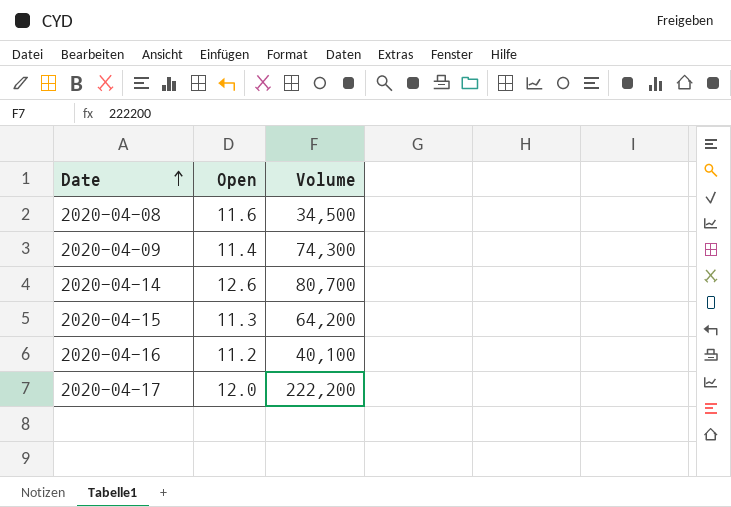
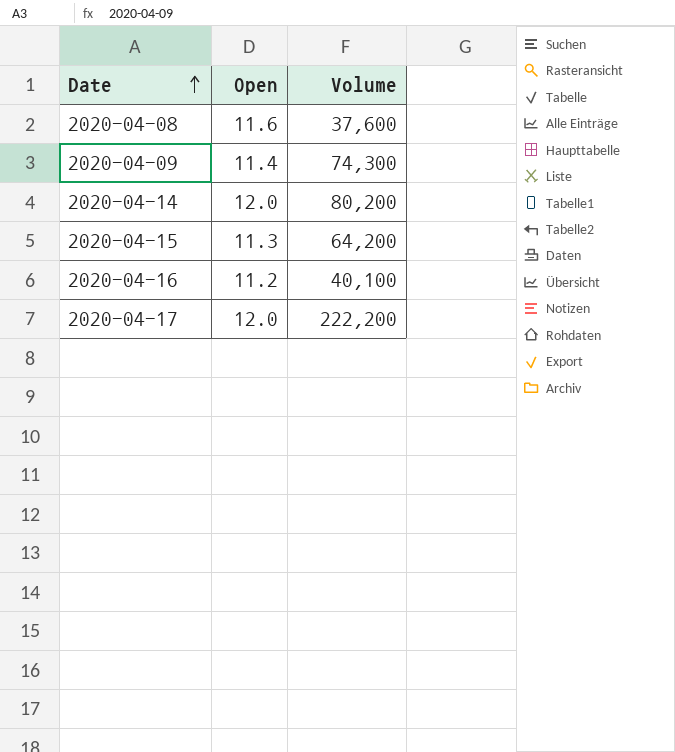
2020-04-08 | Volume: 34,500 -> 37,600
2020-04-14 | Open: 12.6 -> 12.0
2020-04-14 | Volume: 80,700 -> 80,200

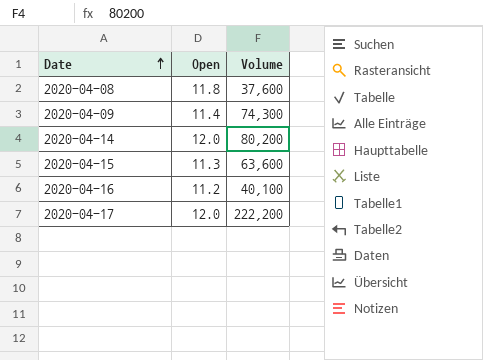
2020-04-08 | Open: 11.6 -> 11.8
2020-04-15 | Volume: 64,200 -> 63,600

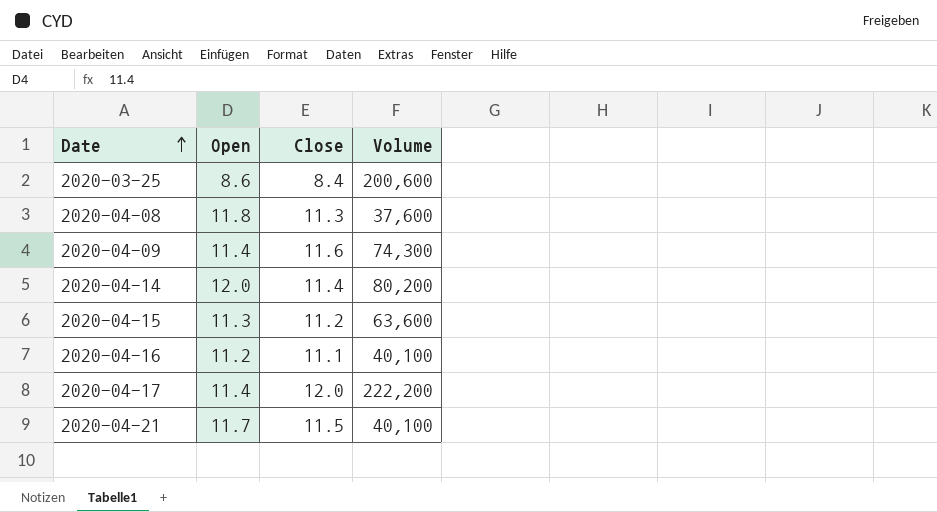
column Close | position: none -> 3
row 2020-03-25: none -> 8.6 | 8.4 | 200,600
2020-04-17 | Open: 12.0 -> 11.4
row 2020-04-21: none -> 11.7 | 11.5 | 40,100

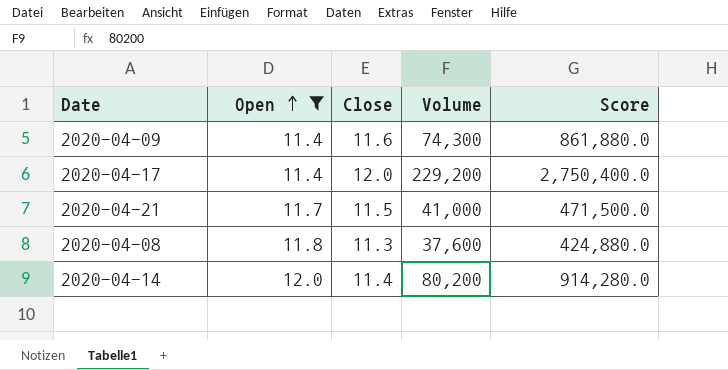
filter: none -> Open >= 11.4
row order: Date ascending -> Open ascending
column Score | formula: none -> [Close] * [Volume]
2020-04-17 | Volume: 222,200 -> 229,200
2020-04-21 | Volume: 40,100 -> 41,000

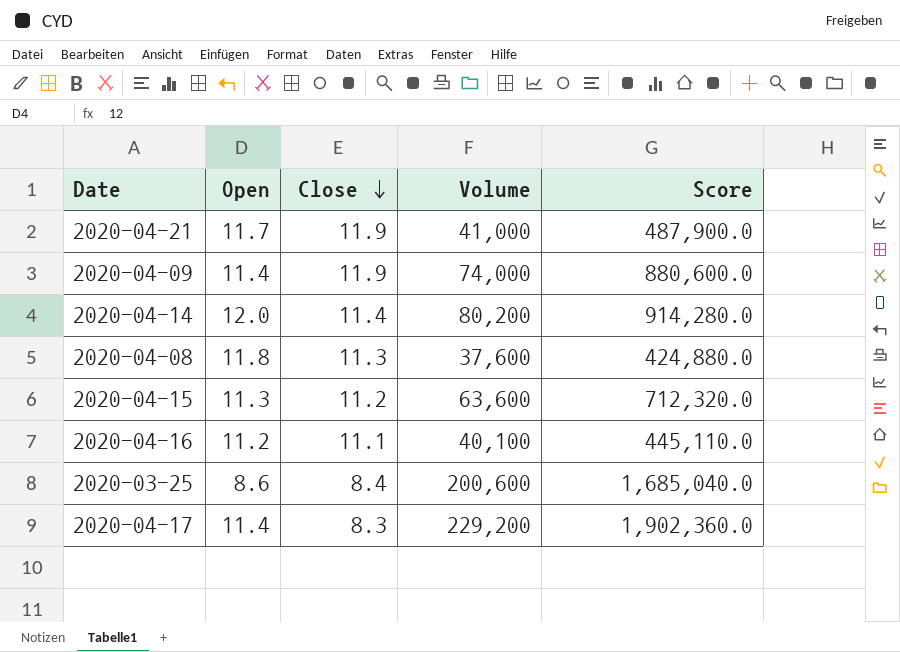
filter: Open >= 11.4 -> none
row order: Open ascending -> Close descending
2020-04-21 | Close: 11.5 -> 11.9
2020-04-21 | Score: 471,500.0 -> 487,900.0
2020-04-09 | Close: 11.6 -> 11.9
2020-04-09 | Volume: 74,300 -> 74,000
2020-04-09 | Score: 861,880.0 -> 880,600.0
2020-04-17 | Close: 12.0 -> 8.3
2020-04-17 | Score: 2,750,400.0 -> 1,902,360.0

